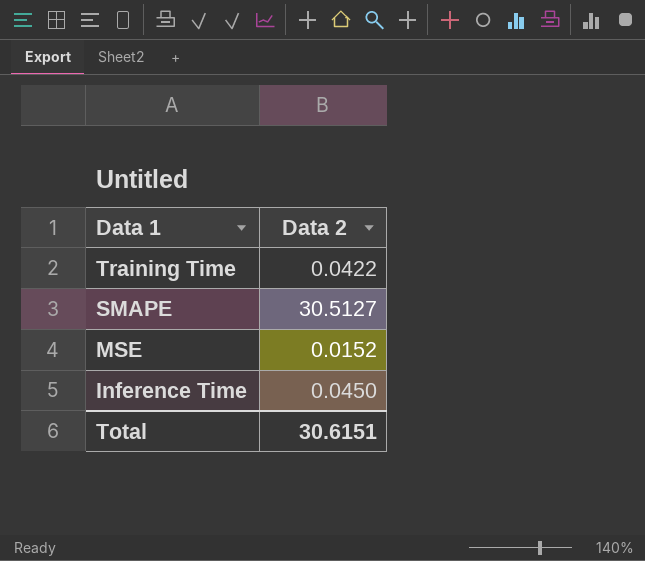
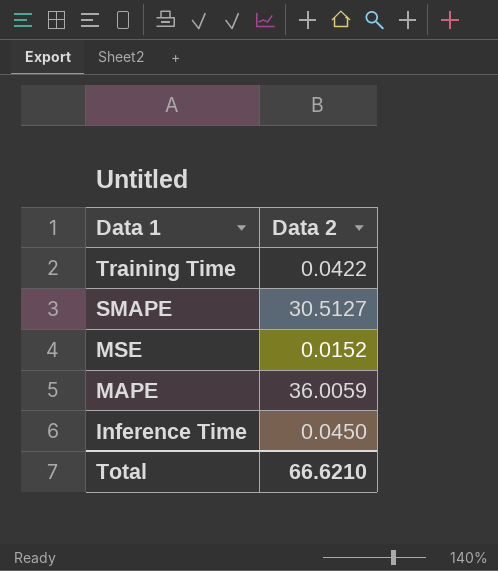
row MAPE: none -> 36.0059
Total | Data 2: 30.6151 -> 66.6210

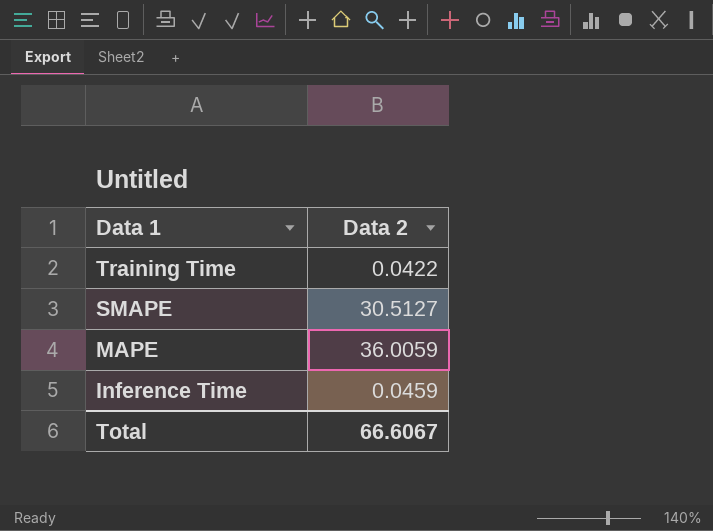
row MSE: 0.0152 -> none
Inference Time | Data 2: 0.0450 -> 0.0459
Total | Data 2: 66.6210 -> 66.6067

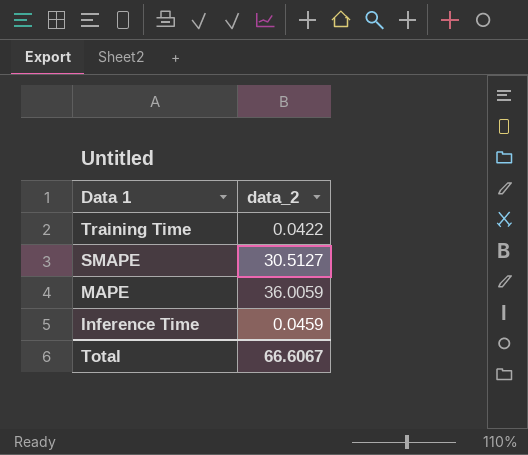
column name: Data 2 -> data_2

